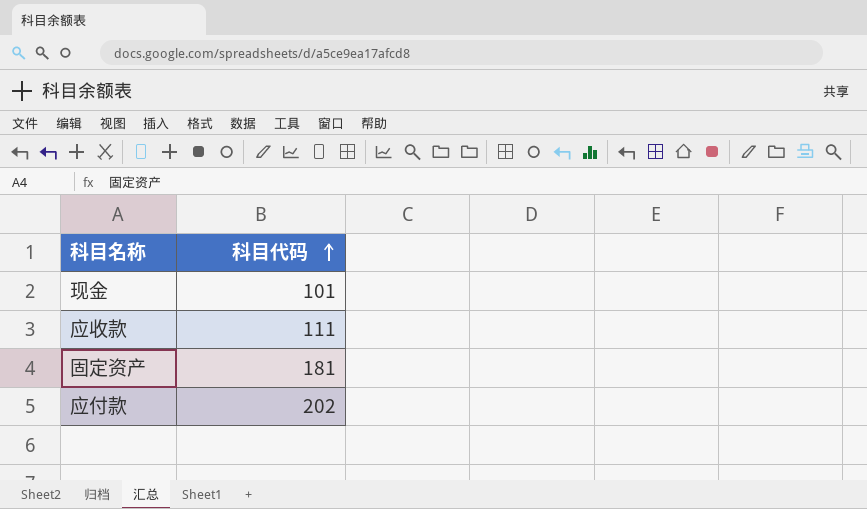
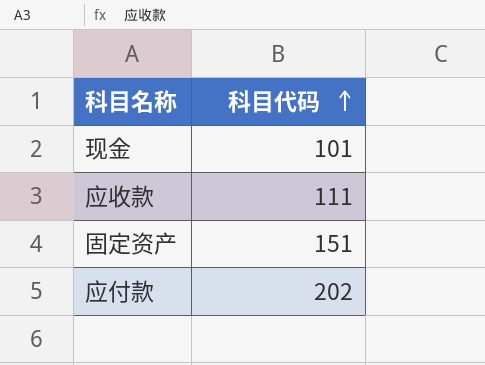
固定资产 | 科目代码: 181 -> 151

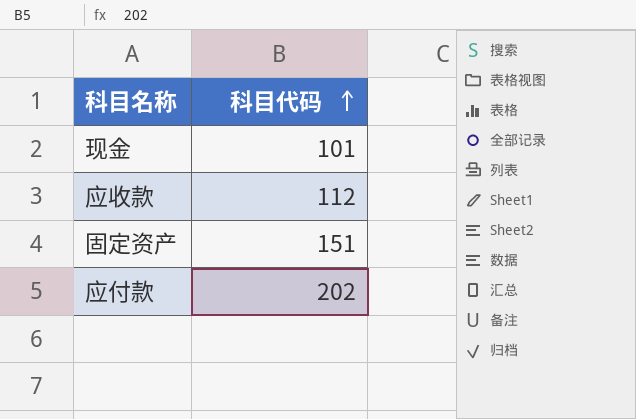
应收款 | 科目代码: 111 -> 112

